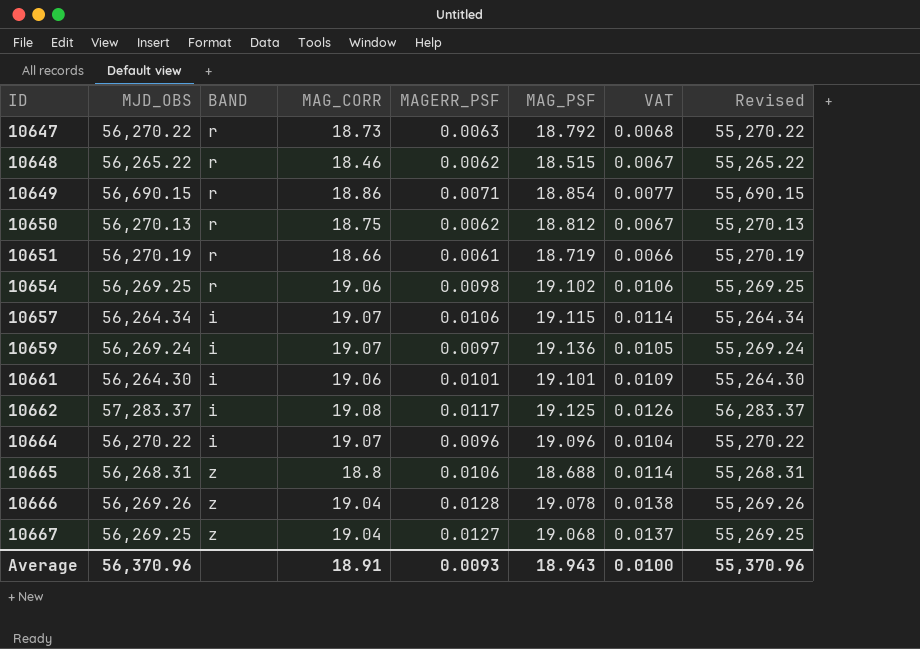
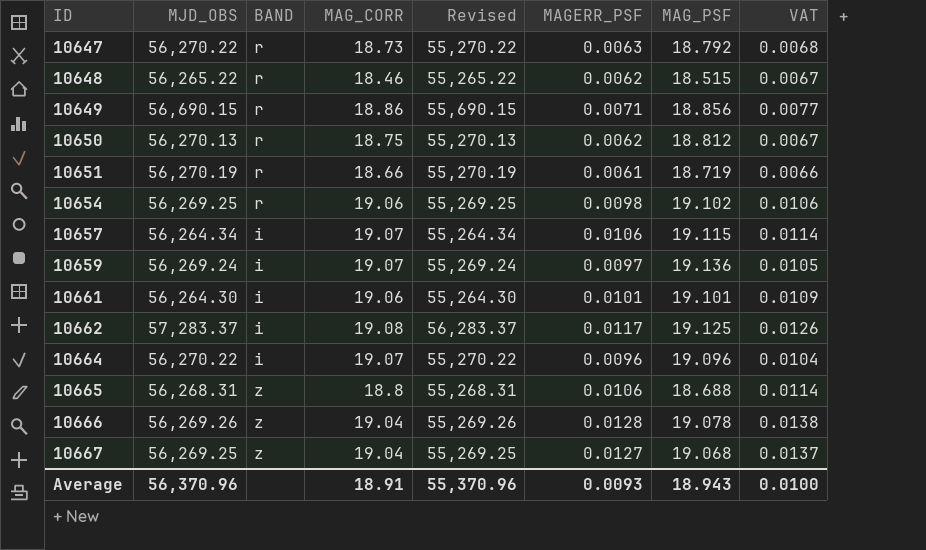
column Revised | position: 8 -> 5
10649 | MAG_PSF: 18.854 -> 18.856

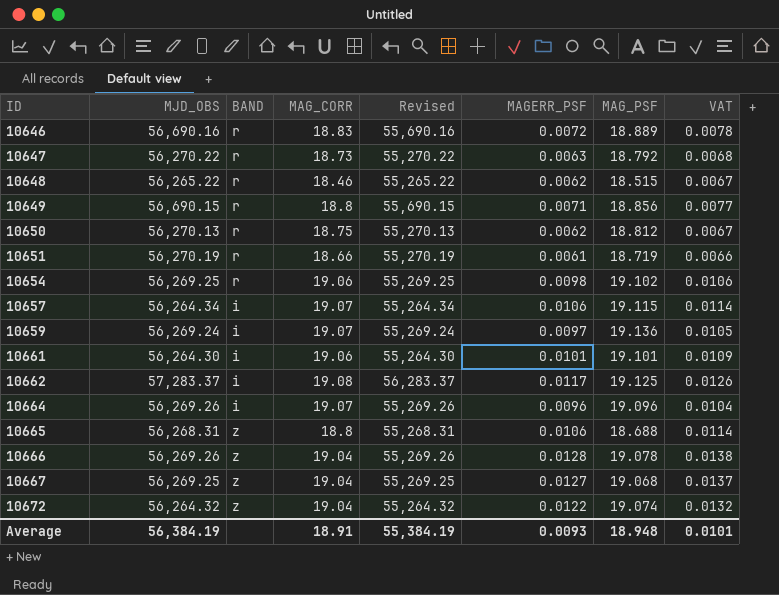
row 10646: none -> 56,690.16 | r | 18.83 | 55,690.16 | 0.0072 | 18.889 | 0.0078
10649 | MAG_CORR: 18.86 -> 18.8
10664 | MJD_OBS: 56,270.22 -> 56,269.26
10664 | Revised: 55,270.22 -> 55,269.26
row 10672: none -> 56,264.32 | z | 19.04 | 55,264.32 | 0.0122 | 19.074 | 0.0132
Average | MJD_OBS: 56,370.96 -> 56,384.19
Average | Revised: 55,370.96 -> 55,384.19
Average | MAG_PSF: 18.943 -> 18.948
Average | VAT: 0.0100 -> 0.0101

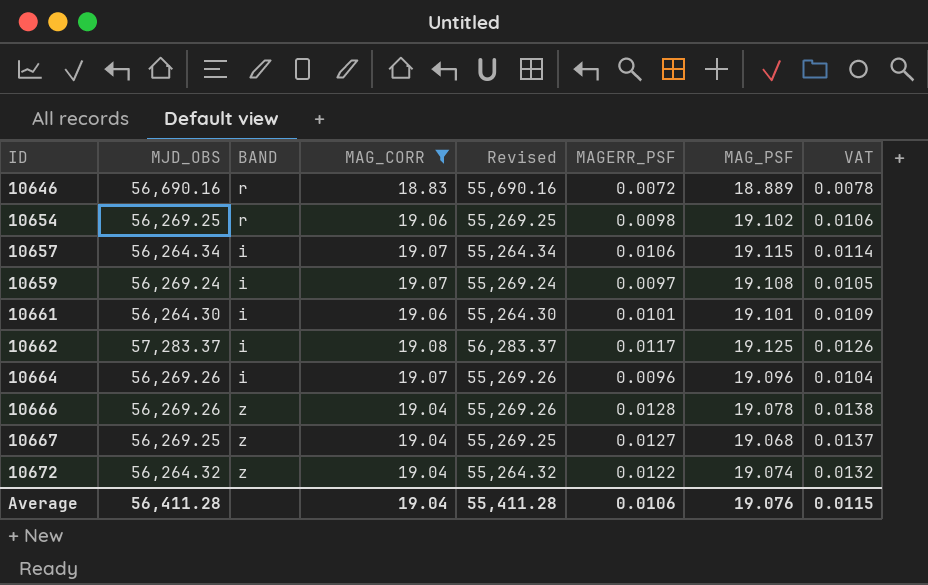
filter: none -> MAG_CORR >= 18.83
10659 | MAG_PSF: 19.136 -> 19.108
Average | MJD_OBS: 56,384.19 -> 56,411.28
Average | MAG_CORR: 18.91 -> 19.04
Average | Revised: 55,384.19 -> 55,411.28
Average | MAGERR_PSF: 0.0093 -> 0.0106
Average | MAG_PSF: 18.948 -> 19.076
Average | VAT: 0.0101 -> 0.0115

